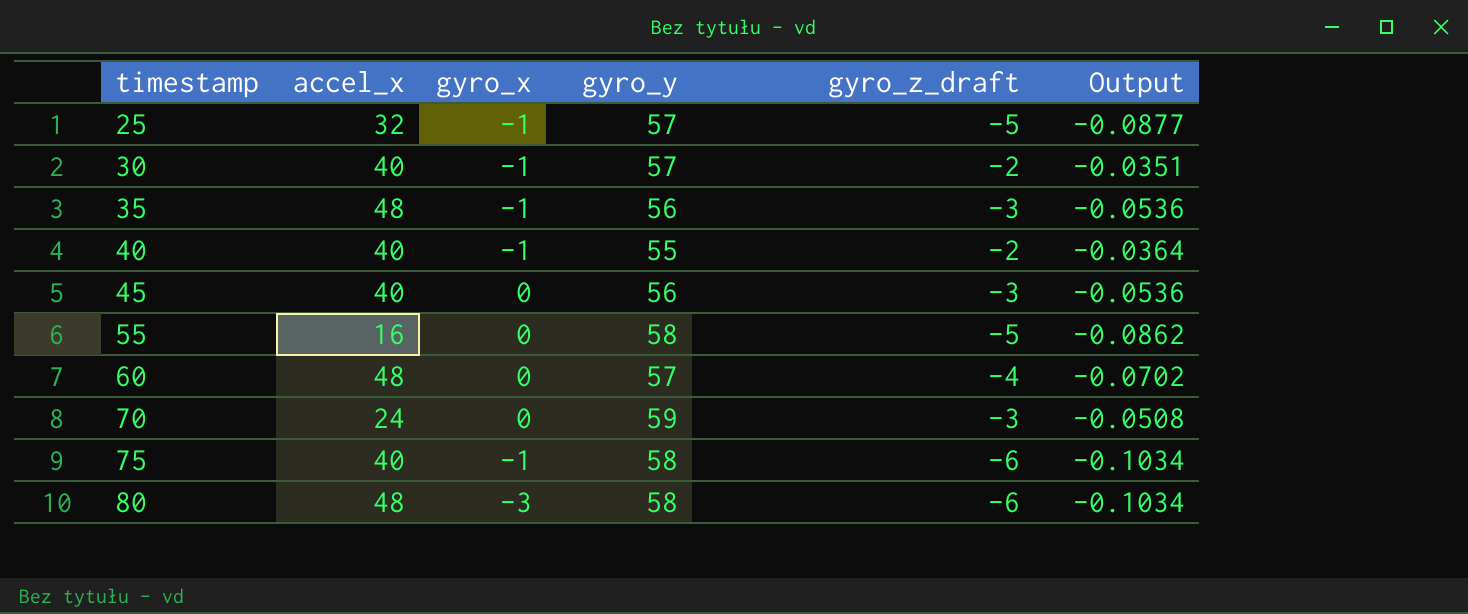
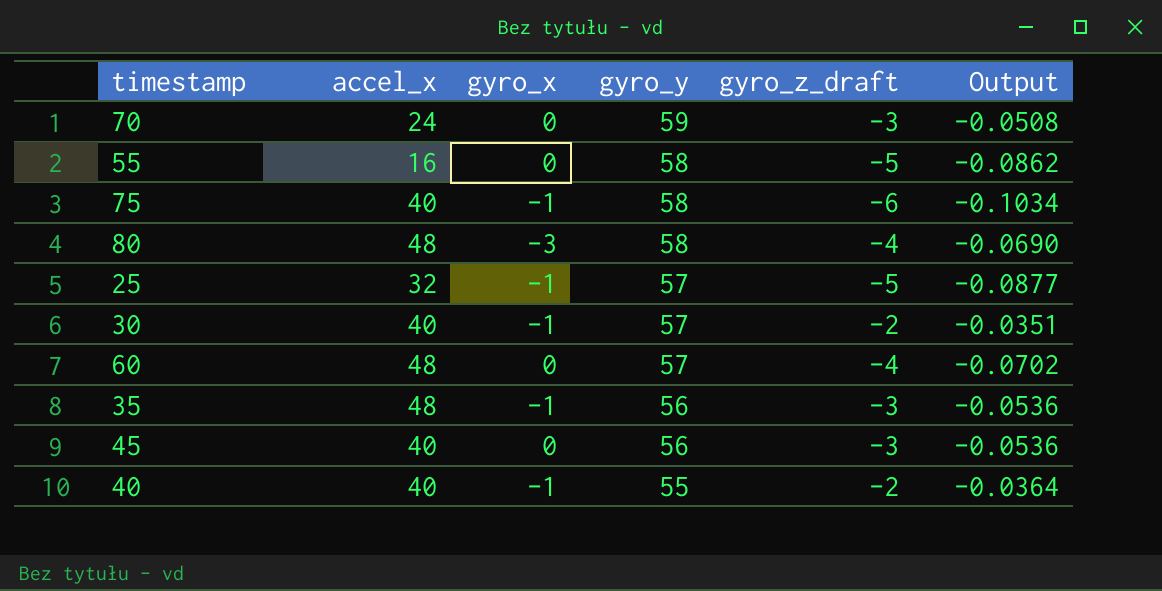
row order: timestamp ascending -> gyro_y descending
80 | gyro_z_draft: -6 -> -4
80 | Output: -0.1034 -> -0.0690

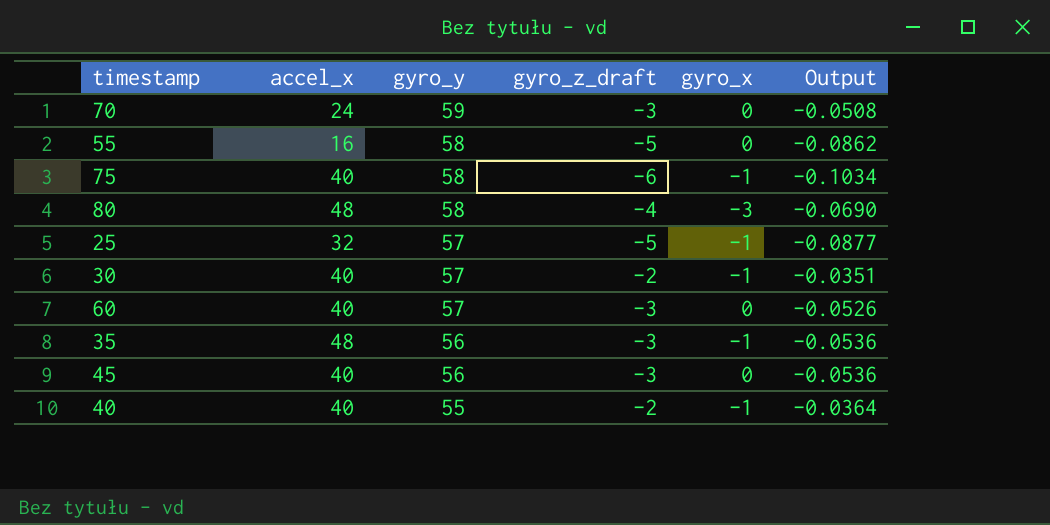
column gyro_x | position: 3 -> 5
60 | accel_x: 48 -> 40
60 | gyro_z_draft: -4 -> -3
60 | Output: -0.0702 -> -0.0526

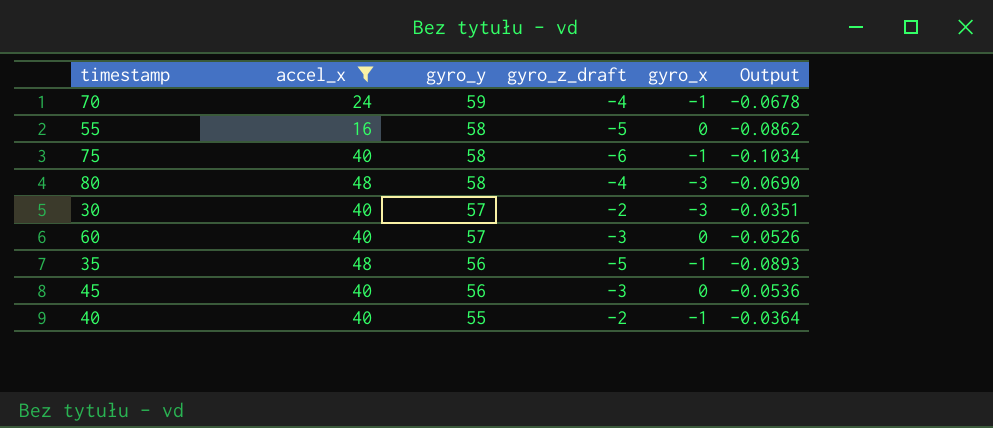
filter: none -> accel_x != 32
70 | gyro_z_draft: -3 -> -4
70 | gyro_x: 0 -> -1
70 | Output: -0.0508 -> -0.0678
30 | gyro_x: -1 -> -3
35 | gyro_z_draft: -3 -> -5
35 | Output: -0.0536 -> -0.0893

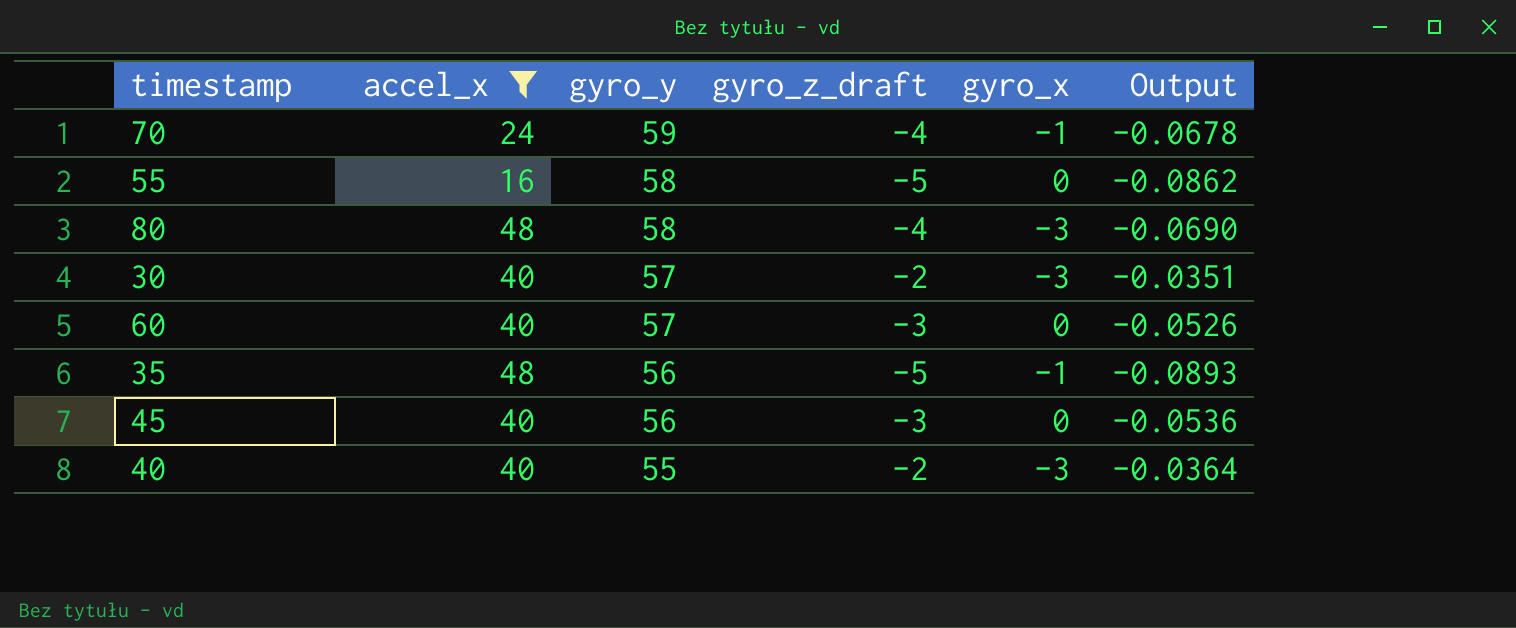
row 75: 40 | 58 | -6 | -1 | -0.1034 -> none
40 | gyro_x: -1 -> -3

